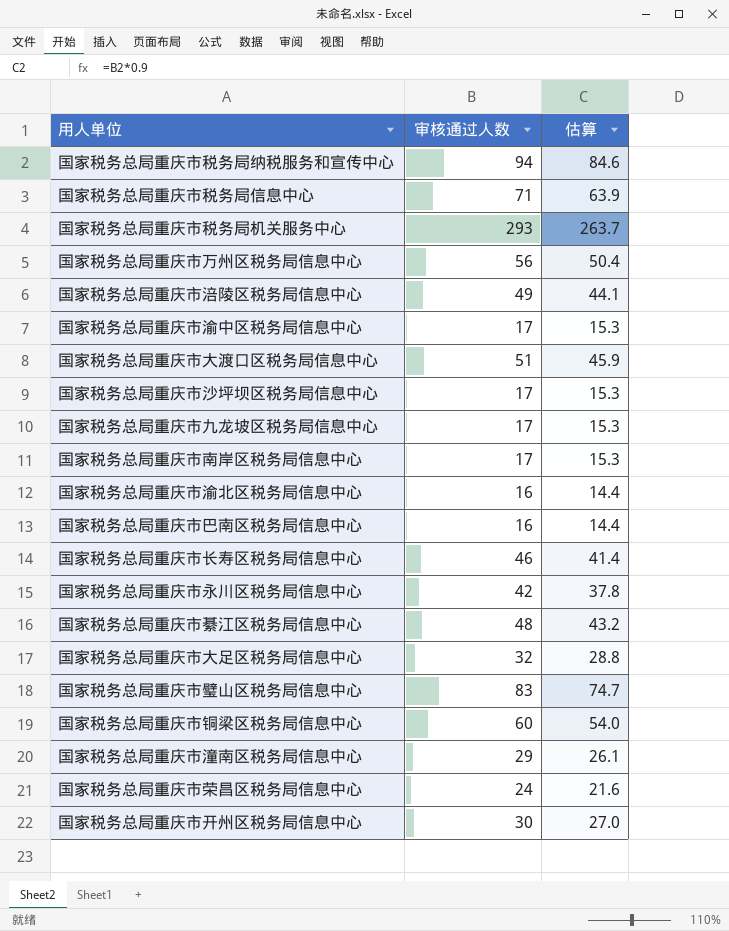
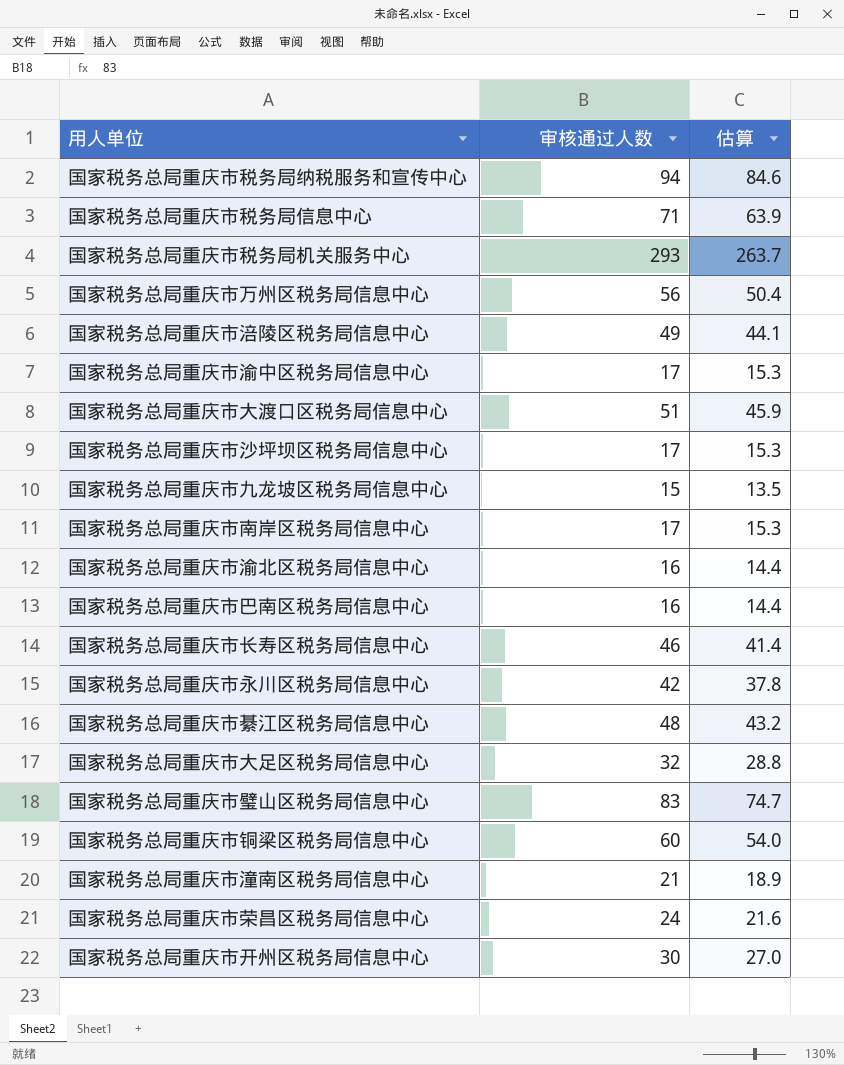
国家税务总局重庆市九龙坡区税务局信息中心 | 审核通过人数: 17 -> 15
国家税务总局重庆市九龙坡区税务局信息中心 | 估算: 15.3 -> 13.5
国家税务总局重庆市潼南区税务局信息中心 | 审核通过人数: 29 -> 21
国家税务总局重庆市潼南区税务局信息中心 | 估算: 26.1 -> 18.9

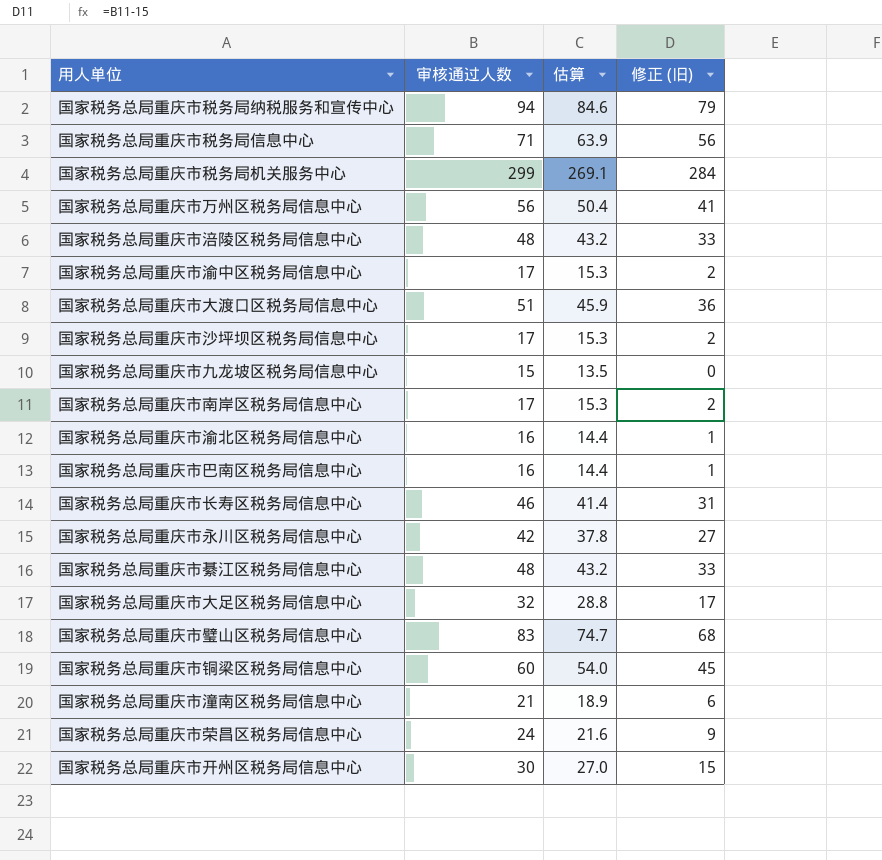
column 修正 (旧) | formula: none -> [审核通过人数] - 15
国家税务总局重庆市税务局机关服务中心 | 审核通过人数: 293 -> 299
国家税务总局重庆市税务局机关服务中心 | 估算: 263.7 -> 269.1
国家税务总局重庆市涪陵区税务局信息中心 | 审核通过人数: 49 -> 48
国家税务总局重庆市涪陵区税务局信息中心 | 估算: 44.1 -> 43.2

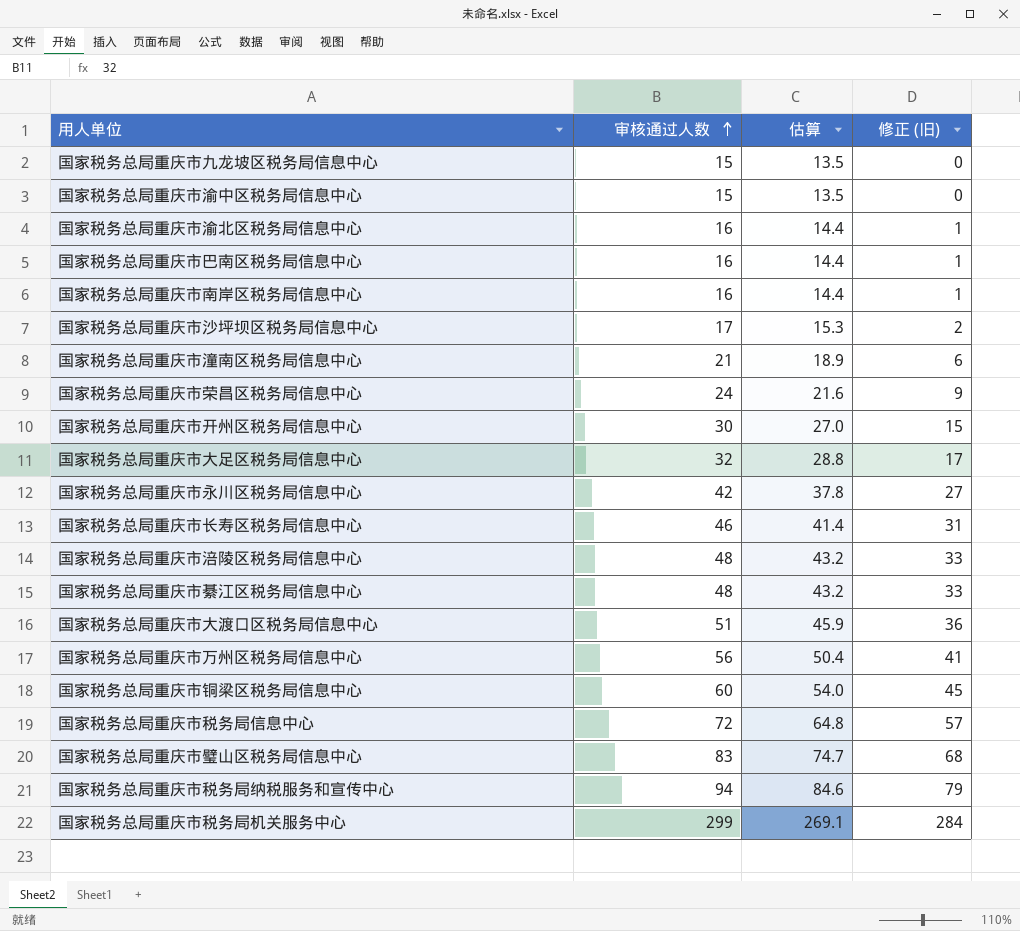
row order: none -> 审核通过人数 ascending
国家税务总局重庆市渝中区税务局信息中心 | 审核通过人数: 17 -> 15
国家税务总局重庆市渝中区税务局信息中心 | 估算: 15.3 -> 13.5
国家税务总局重庆市渝中区税务局信息中心 | 修正 (旧): 2 -> 0
国家税务总局重庆市南岸区税务局信息中心 | 审核通过人数: 17 -> 16
国家税务总局重庆市南岸区税务局信息中心 | 估算: 15.3 -> 14.4
国家税务总局重庆市南岸区税务局信息中心 | 修正 (旧): 2 -> 1
国家税务总局重庆市税务局信息中心 | 审核通过人数: 71 -> 72
国家税务总局重庆市税务局信息中心 | 估算: 63.9 -> 64.8
国家税务总局重庆市税务局信息中心 | 修正 (旧): 56 -> 57

